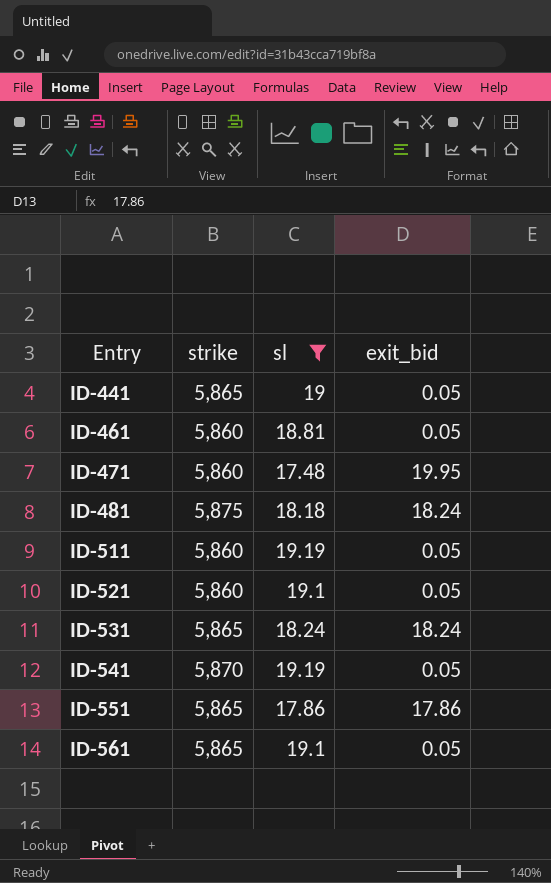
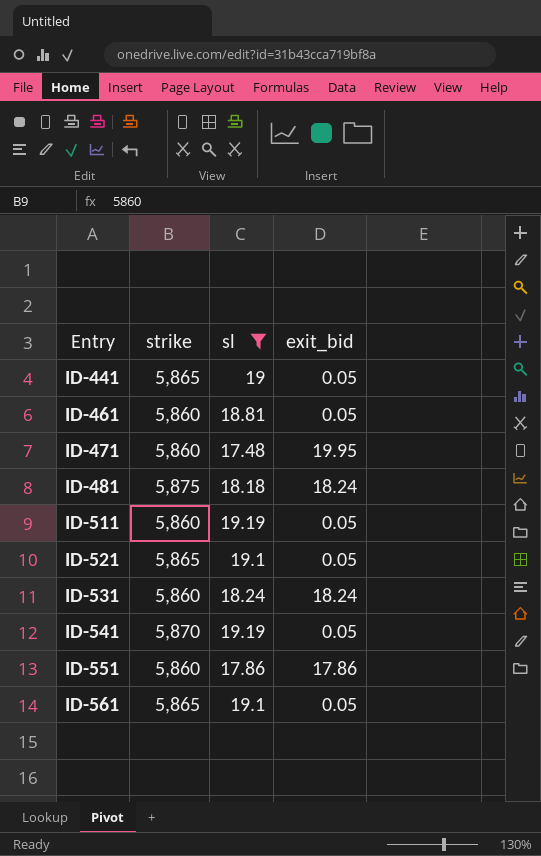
ID-521 | strike: 5,860 -> 5,865
ID-531 | strike: 5,865 -> 5,860
ID-551 | strike: 5,865 -> 5,860

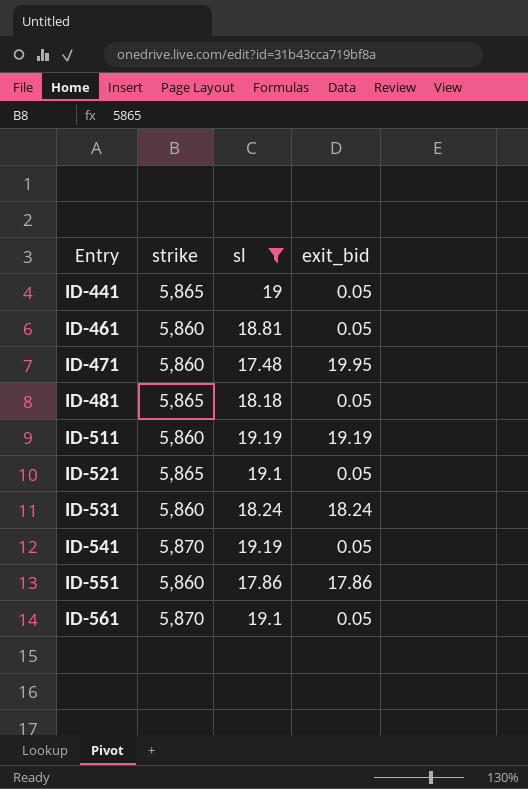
ID-481 | strike: 5,875 -> 5,865
ID-481 | exit_bid: 18.24 -> 0.05
ID-511 | exit_bid: 0.05 -> 19.19
ID-561 | strike: 5,865 -> 5,870

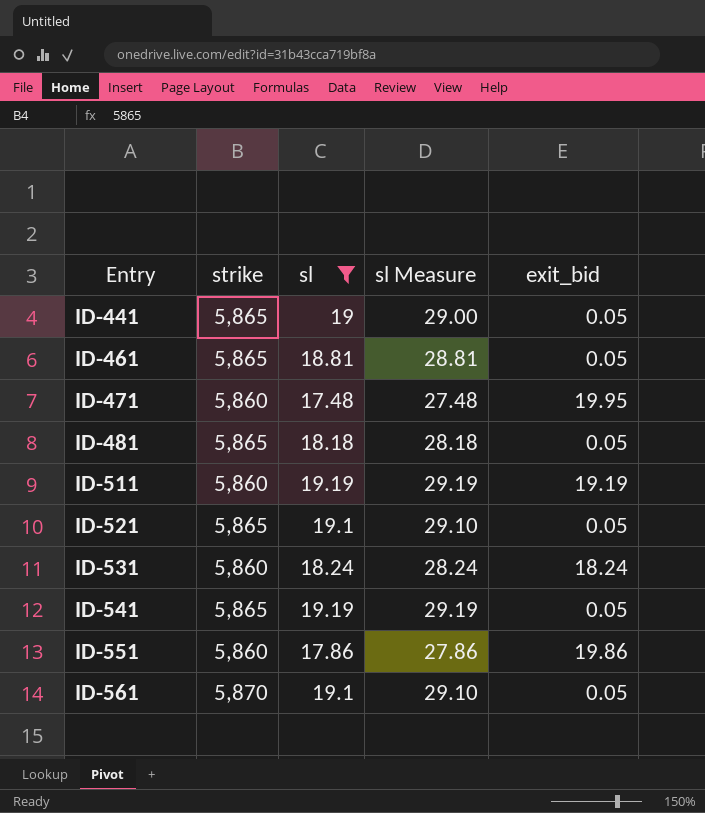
column sl Measure | formula: none -> [sl] + 10
ID-461 | strike: 5,860 -> 5,865
ID-541 | strike: 5,870 -> 5,865
ID-551 | exit_bid: 17.86 -> 19.86

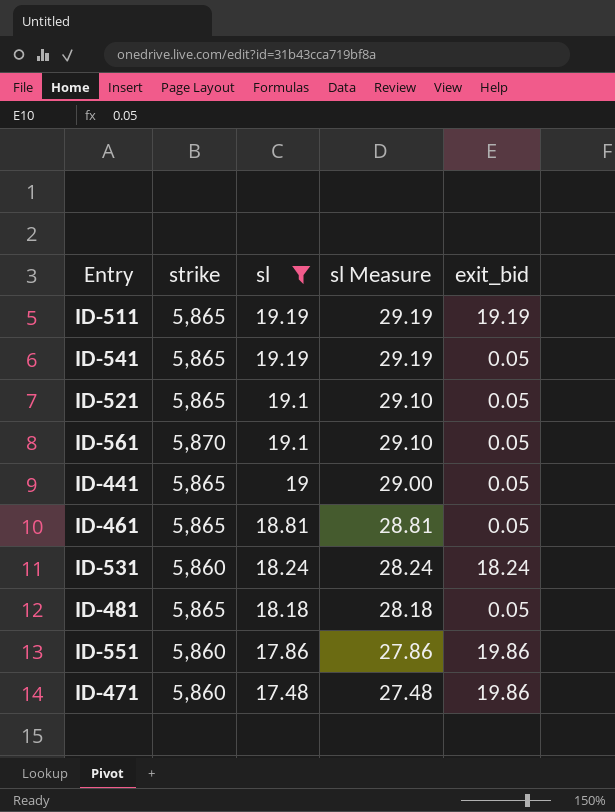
row order: Entry ascending -> sl descending
ID-511 | strike: 5,860 -> 5,865
ID-471 | exit_bid: 19.95 -> 19.86

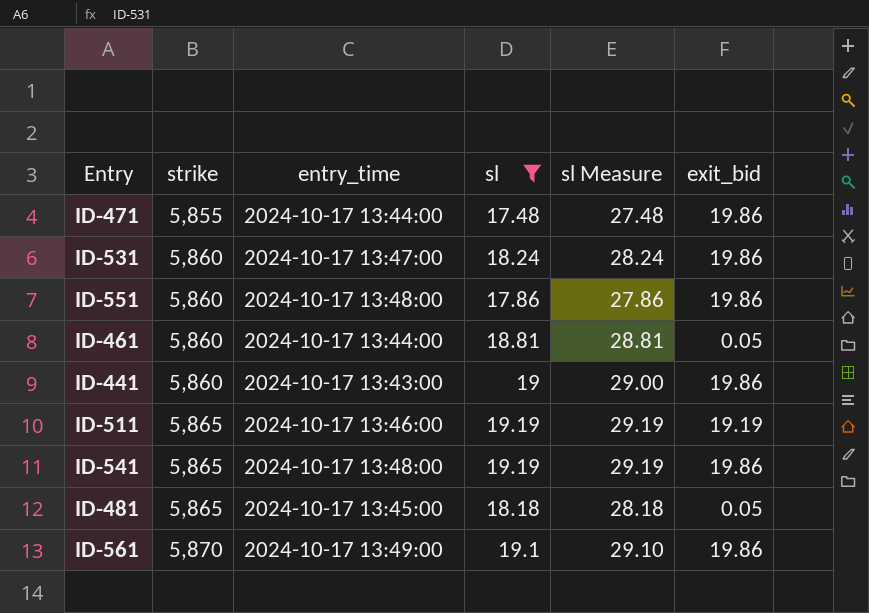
row order: sl descending -> strike ascending
column entry_time | position: none -> 3
row ID-521: 5,865 | 19.1 | 29.10 | 0.05 -> none
ID-471 | strike: 5,860 -> 5,855
ID-531 | exit_bid: 18.24 -> 19.86
ID-461 | strike: 5,865 -> 5,860
ID-441 | strike: 5,865 -> 5,860
ID-441 | exit_bid: 0.05 -> 19.86
ID-541 | exit_bid: 0.05 -> 19.86
ID-561 | exit_bid: 0.05 -> 19.86

